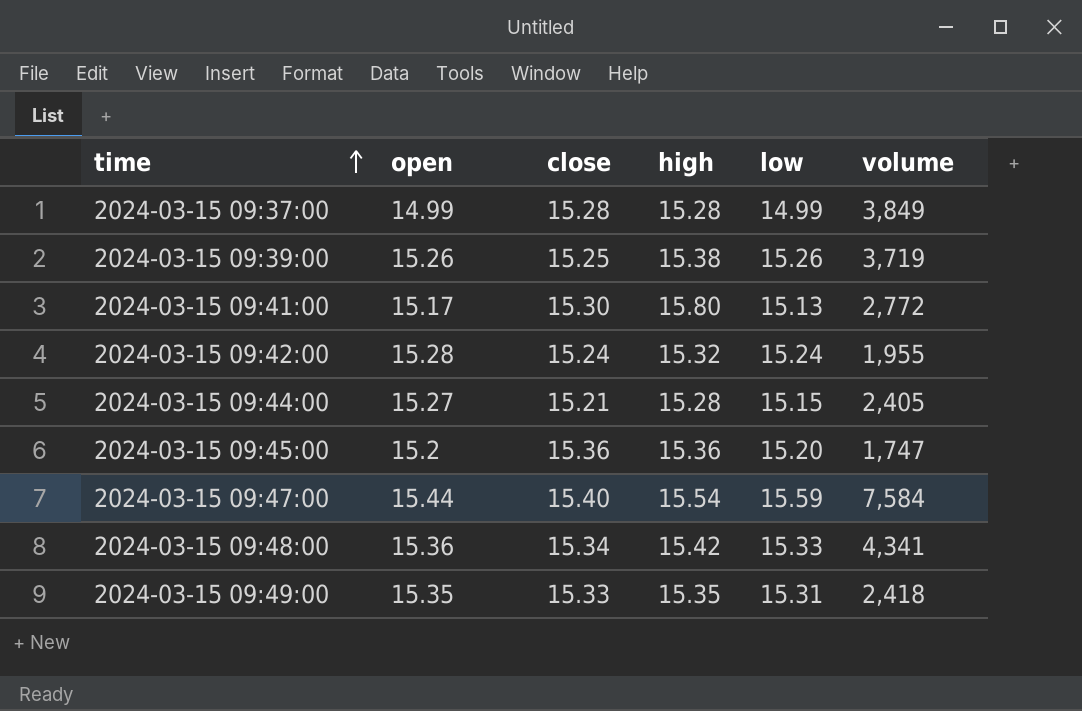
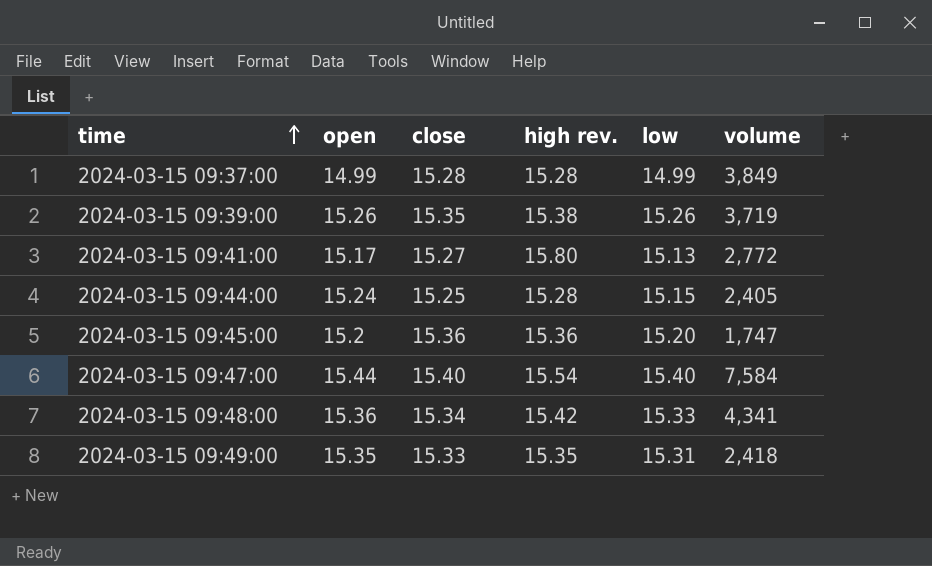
column name: high -> high rev.
row 2024-03-15 09:42:00: 15.28 | 15.24 | 15.32 | 15.24 | 1,955 -> none
2024-03-15 09:39:00 | close: 15.25 -> 15.35
2024-03-15 09:41:00 | close: 15.30 -> 15.27
2024-03-15 09:44:00 | open: 15.27 -> 15.24
2024-03-15 09:44:00 | close: 15.21 -> 15.25
2024-03-15 09:47:00 | low: 15.59 -> 15.40

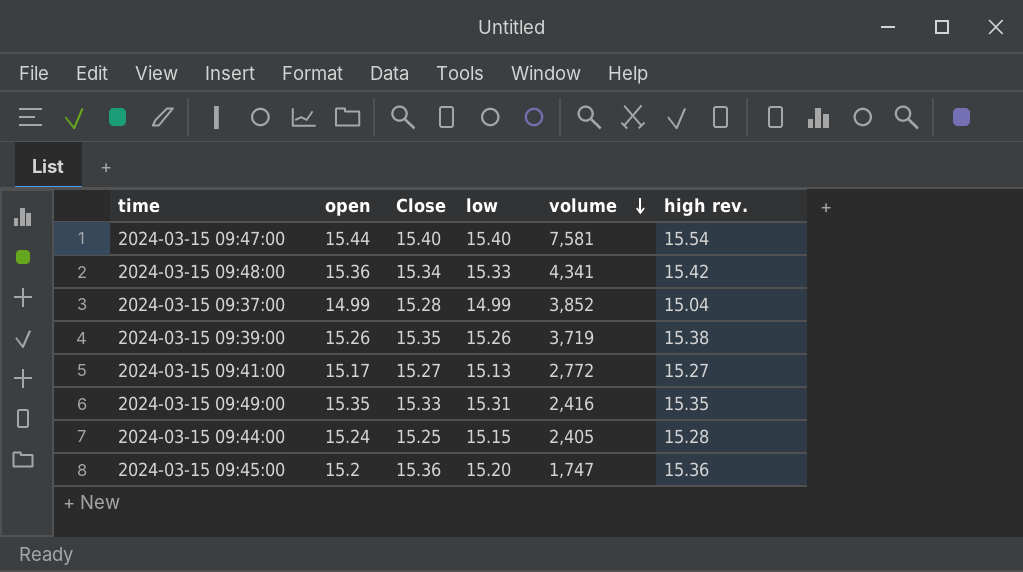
row order: time ascending -> volume descending
column name: close -> Close
column high rev. | position: 4 -> 6
2024-03-15 09:47:00 | volume: 7,584 -> 7,581
2024-03-15 09:37:00 | volume: 3,849 -> 3,852
2024-03-15 09:37:00 | high rev.: 15.28 -> 15.04
2024-03-15 09:41:00 | high rev.: 15.80 -> 15.27
2024-03-15 09:49:00 | volume: 2,418 -> 2,416

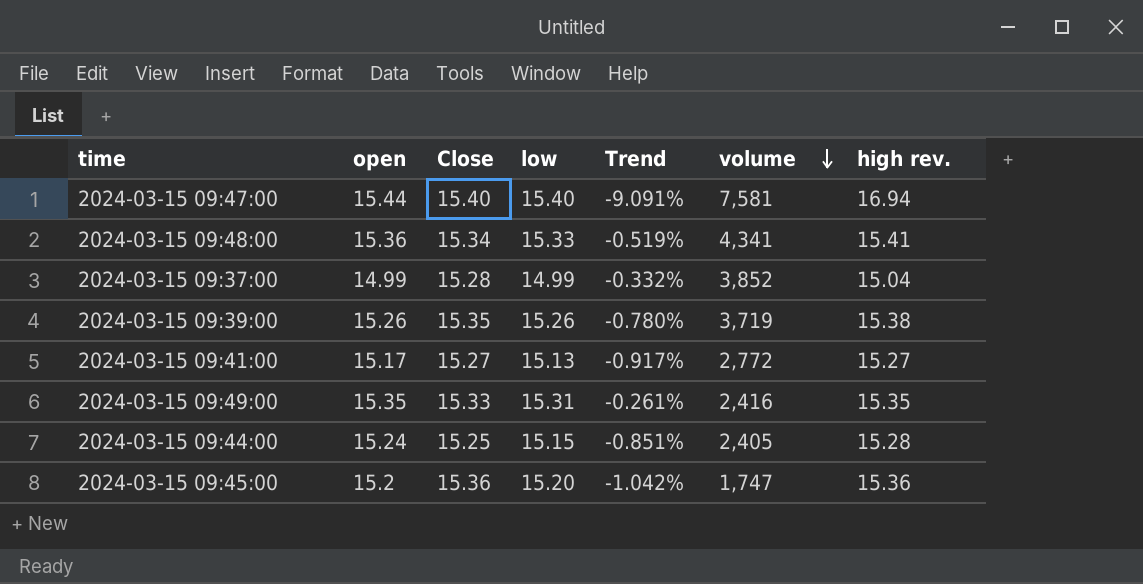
column Trend | formula: none -> ([low] - [high rev.]) / [high rev.]
2024-03-15 09:47:00 | high rev.: 15.54 -> 16.94
2024-03-15 09:48:00 | high rev.: 15.42 -> 15.41

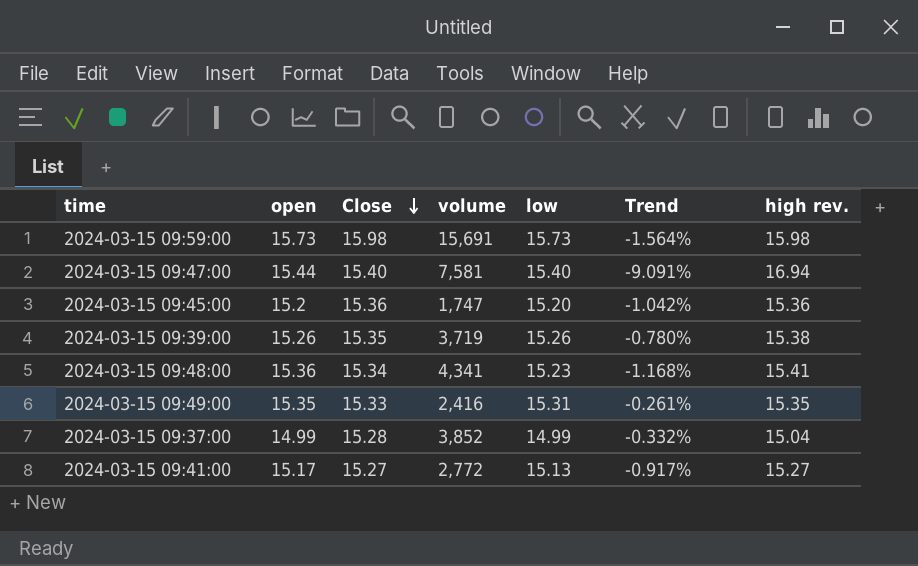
row order: volume descending -> Close descending
column volume | position: 6 -> 4
row 2024-03-15 09:44:00: 15.24 | 15.25 | 15.15 | -0.851% | 2,405 | 15.28 -> none
row 2024-03-15 09:59:00: none -> 15.73 | 15.98 | 15,691 | 15.73 | -1.564% | 15.98
2024-03-15 09:48:00 | low: 15.33 -> 15.23
2024-03-15 09:48:00 | Trend: -0.519% -> -1.168%

